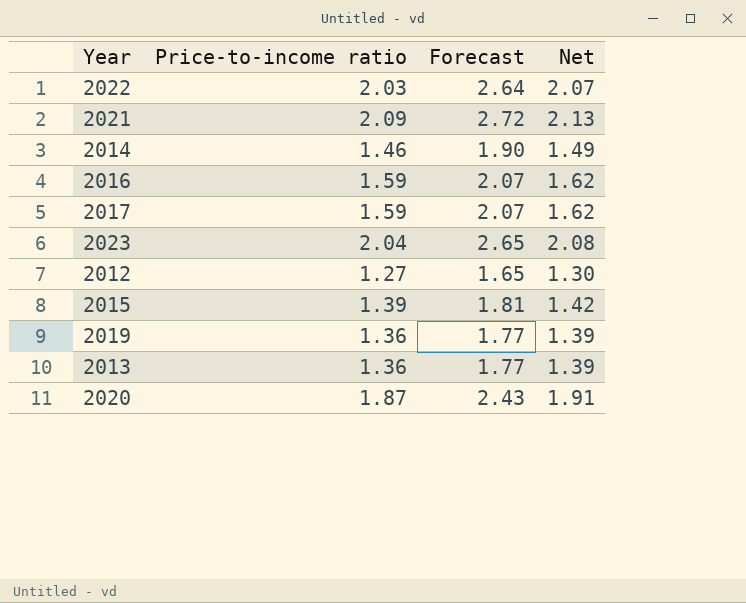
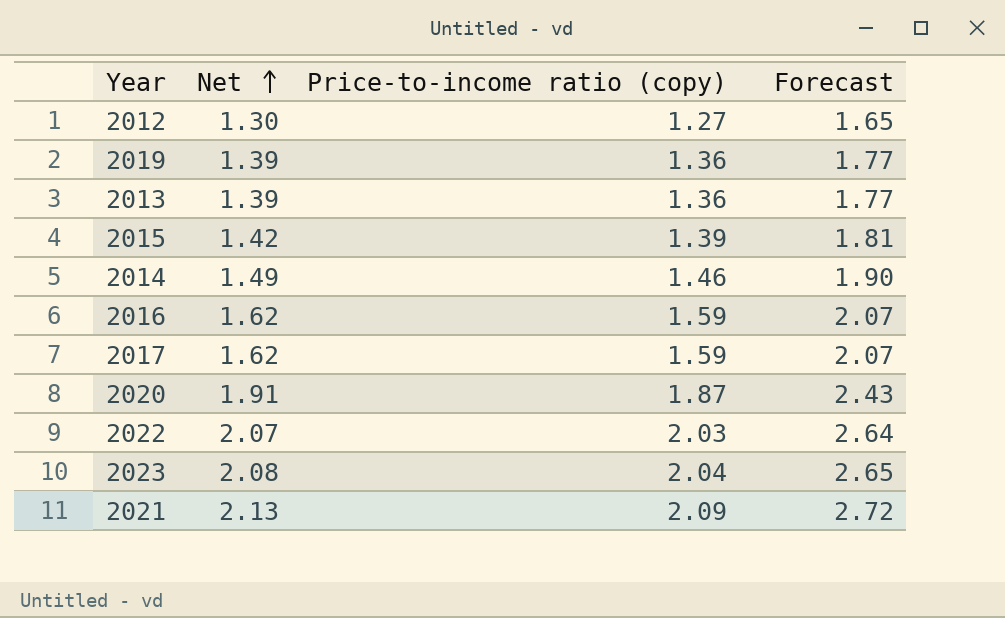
row order: none -> Net ascending
column Net | position: 4 -> 2
column name: Price-to-income ratio -> Price-to-income ratio (copy)

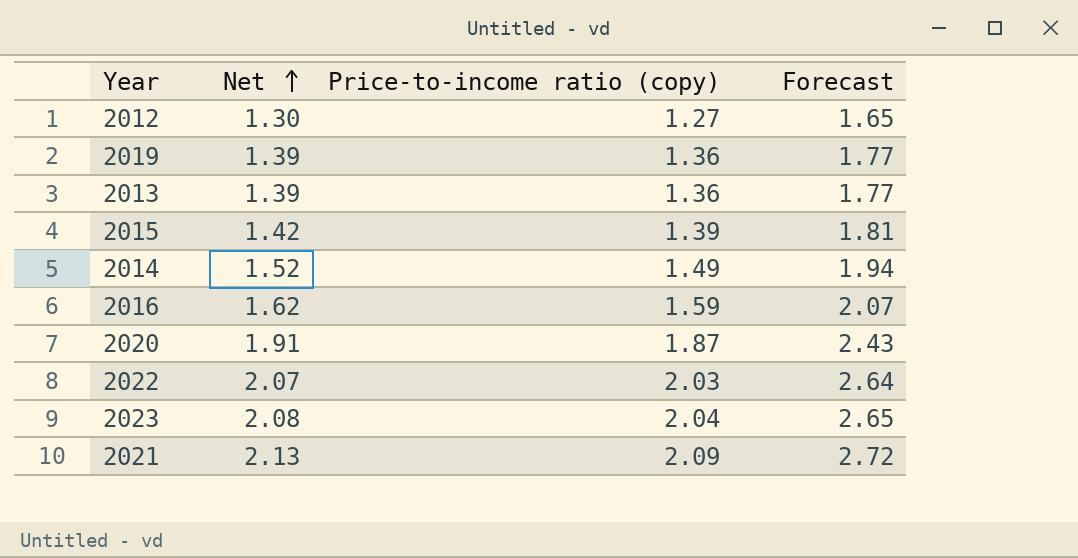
row 2017: 1.62 | 1.59 | 2.07 -> none
2014 | Net: 1.49 -> 1.52
2014 | Price-to-income ratio (copy): 1.46 -> 1.49
2014 | Forecast: 1.90 -> 1.94

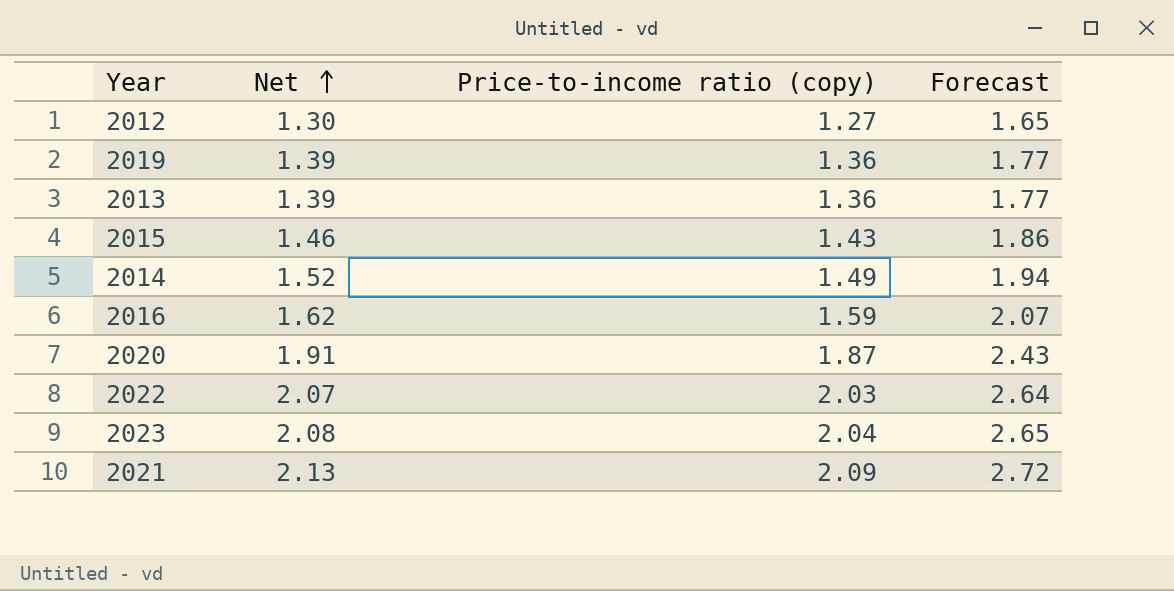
2015 | Net: 1.42 -> 1.46
2015 | Price-to-income ratio (copy): 1.39 -> 1.43
2015 | Forecast: 1.81 -> 1.86

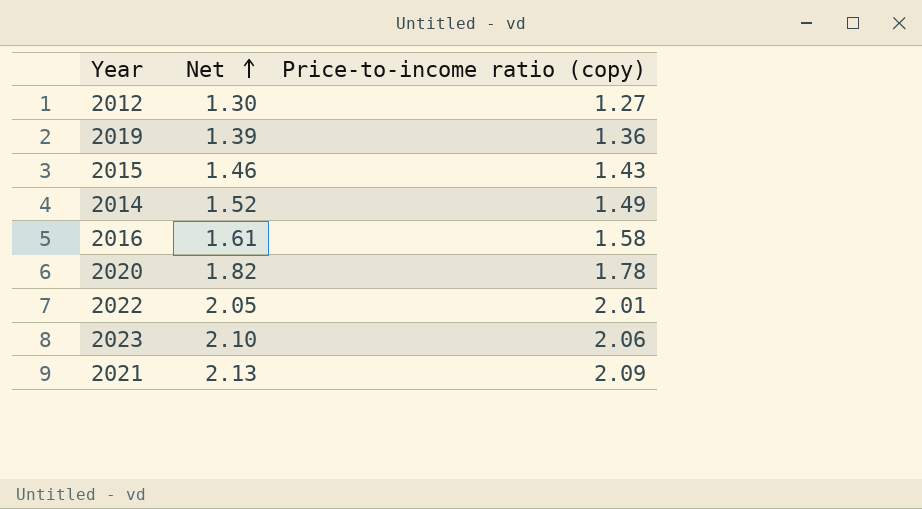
column Forecast | formula: [Price-to-income ratio (copy)] * 1.3 -> none
row 2013: 1.39 | 1.36 | 1.77 -> none
2016 | Net: 1.62 -> 1.61
2016 | Price-to-income ratio (copy): 1.59 -> 1.58
2020 | Net: 1.91 -> 1.82
2020 | Price-to-income ratio (copy): 1.87 -> 1.78
2022 | Net: 2.07 -> 2.05
2022 | Price-to-income ratio (copy): 2.03 -> 2.01
2023 | Net: 2.08 -> 2.10
2023 | Price-to-income ratio (copy): 2.04 -> 2.06

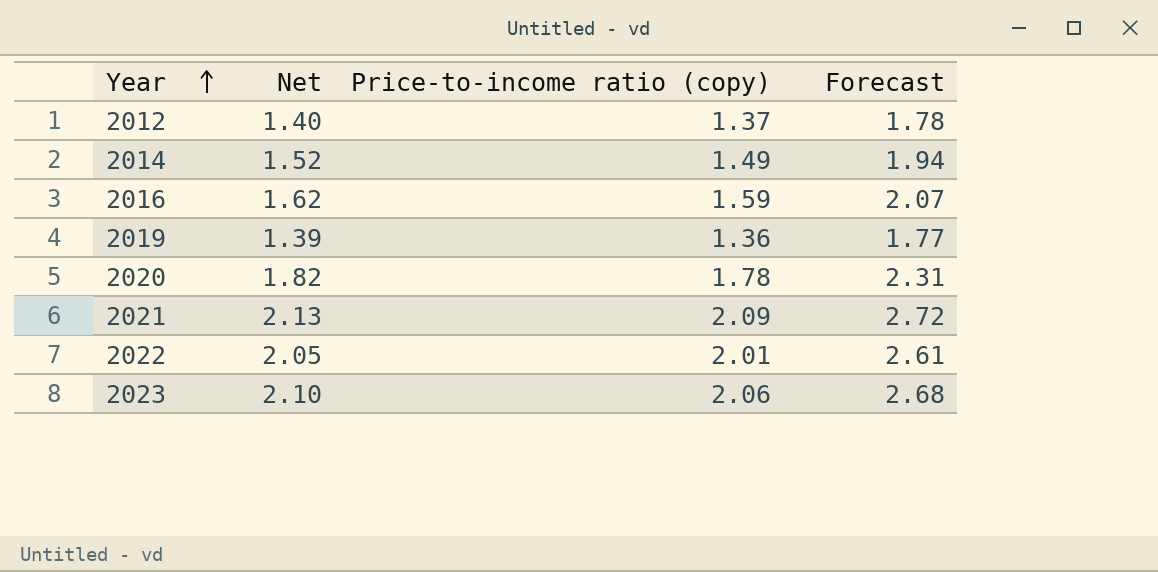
row order: Net ascending -> Year ascending
column Forecast | formula: none -> [Price-to-income ratio (copy)] * 1.3
row 2015: 1.46 | 1.43 -> none
2012 | Net: 1.30 -> 1.40
2012 | Price-to-income ratio (copy): 1.27 -> 1.37
2016 | Net: 1.61 -> 1.62
2016 | Price-to-income ratio (copy): 1.58 -> 1.59

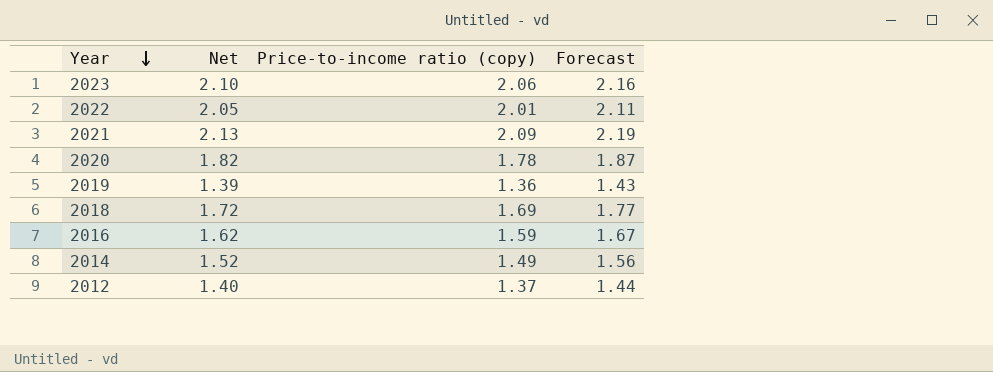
row order: Year ascending -> Year descending
column Forecast | formula: [Price-to-income ratio (copy)] * 1.3 -> [Price-to-income ratio (copy)] * 1.05
row 2018: none -> 1.72 | 1.69 | 1.77

